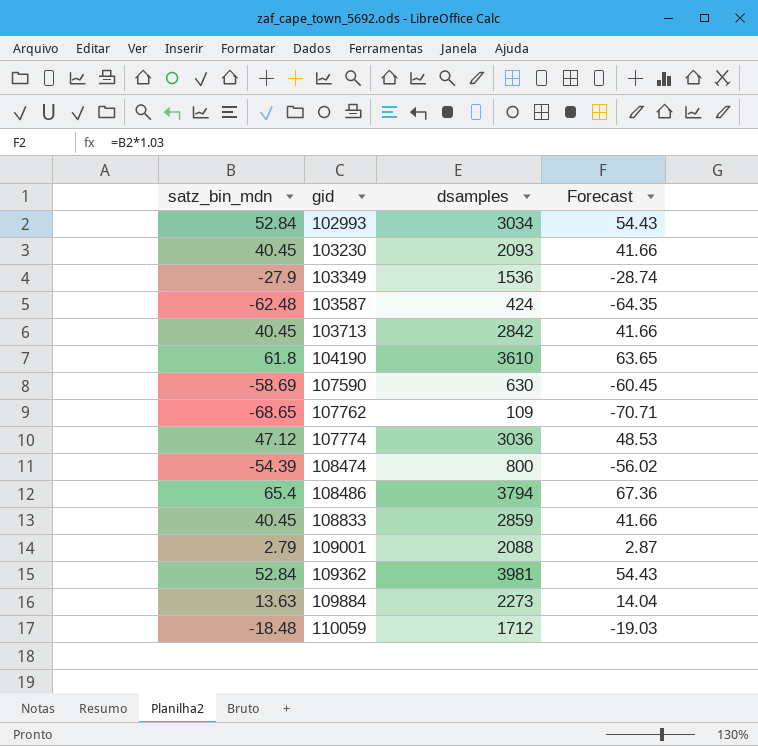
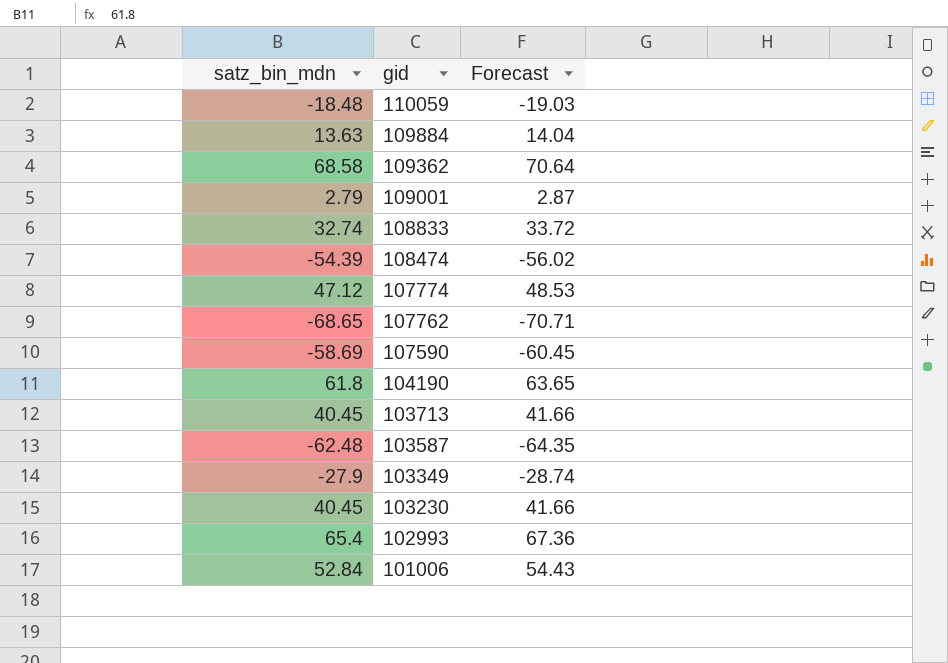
row order: gid ascending -> gid descending
column dsamples | position: 3 -> none
row 108486: 65.4 | 3794 | 67.36 -> none
109362 | satz_bin_mdn: 52.84 -> 68.58
109362 | Forecast: 54.43 -> 70.64
108833 | satz_bin_mdn: 40.45 -> 32.74
108833 | Forecast: 41.66 -> 33.72
102993 | satz_bin_mdn: 52.84 -> 65.4
102993 | Forecast: 54.43 -> 67.36
row 101006: none -> 52.84 | 54.43

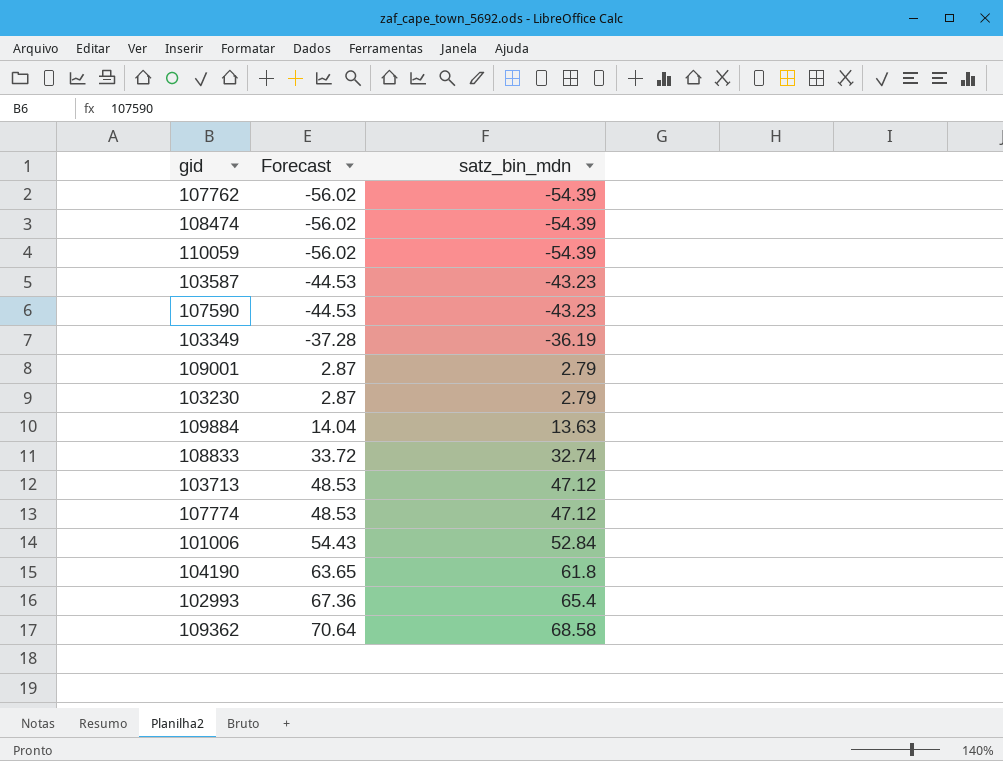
row order: gid descending -> Forecast ascending
column satz_bin_mdn | position: 1 -> 3
107762 | Forecast: -70.71 -> -56.02
107762 | satz_bin_mdn: -68.65 -> -54.39
110059 | Forecast: -19.03 -> -56.02
110059 | satz_bin_mdn: -18.48 -> -54.39
103587 | Forecast: -64.35 -> -44.53
103587 | satz_bin_mdn: -62.48 -> -43.23
107590 | Forecast: -60.45 -> -44.53
107590 | satz_bin_mdn: -58.69 -> -43.23
103349 | Forecast: -28.74 -> -37.28
103349 | satz_bin_mdn: -27.9 -> -36.19
103230 | Forecast: 41.66 -> 2.87
103230 | satz_bin_mdn: 40.45 -> 2.79
103713 | Forecast: 41.66 -> 48.53
103713 | satz_bin_mdn: 40.45 -> 47.12

